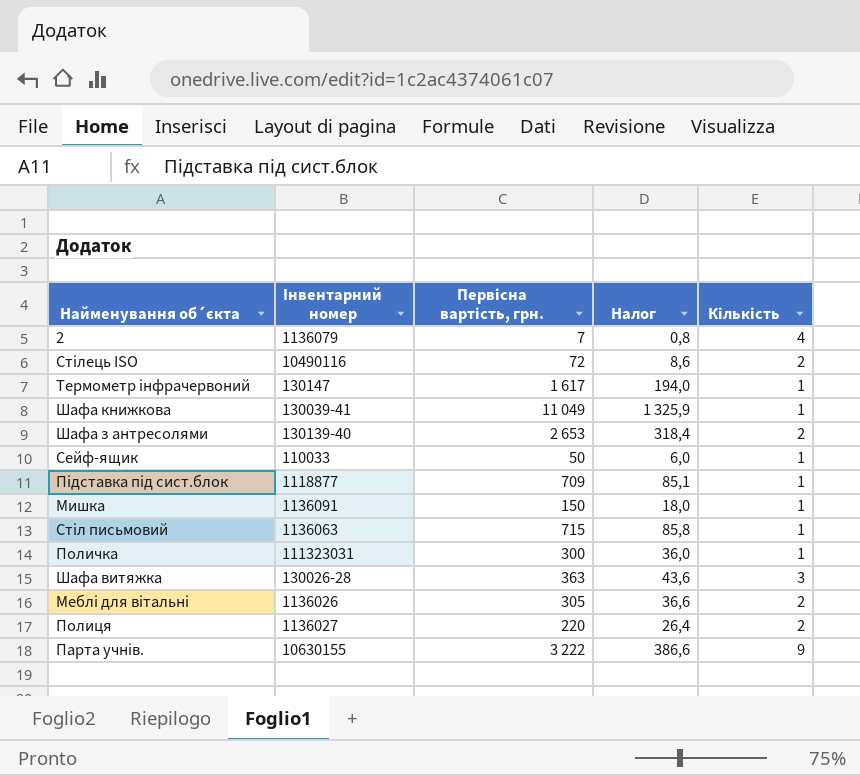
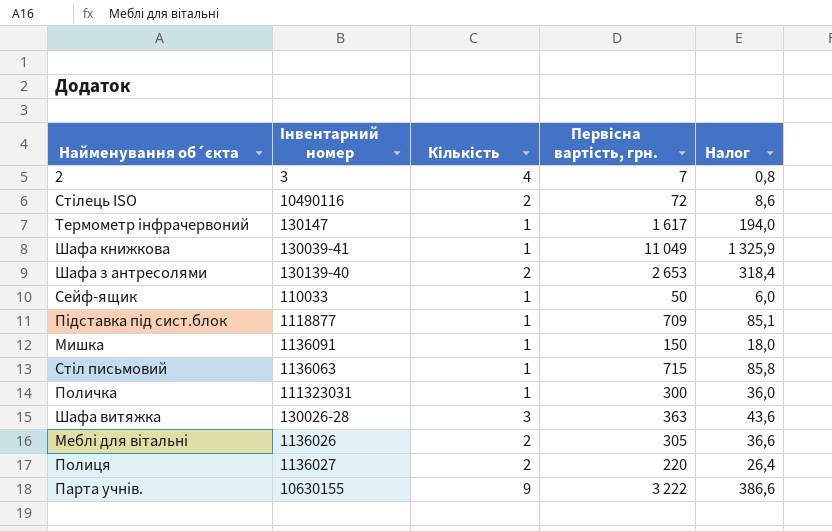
column Кількість | position: 5 -> 3
2 | Інвентарний номер: 1136079 -> 3

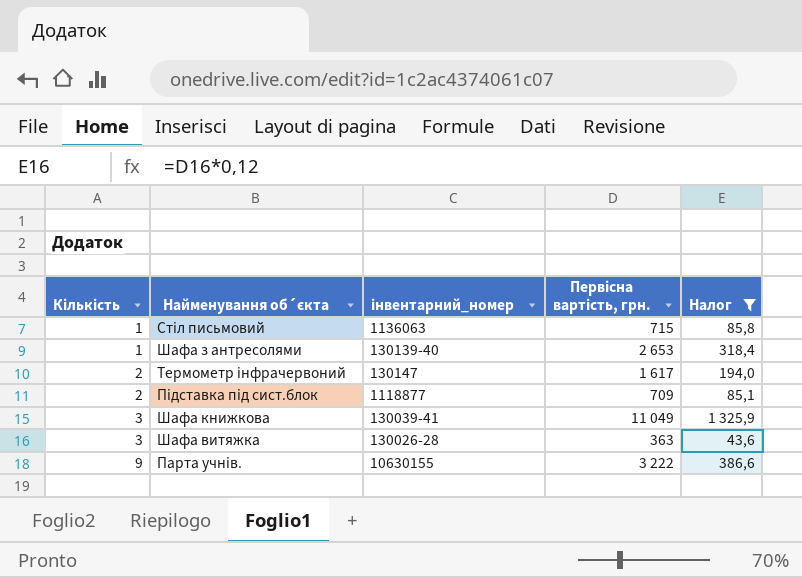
filter: none -> Налог >= 43,6
row order: none -> Кількість ascending
column Кількість | position: 3 -> 1
column name: Інвентарний номер -> інвентарний_номер
Шафа з антресолями | Кількість: 2 -> 1
Термометр інфрачервоний | Кількість: 1 -> 2
Підставка під сист.блок | Кількість: 1 -> 2
Шафа книжкова | Кількість: 1 -> 3

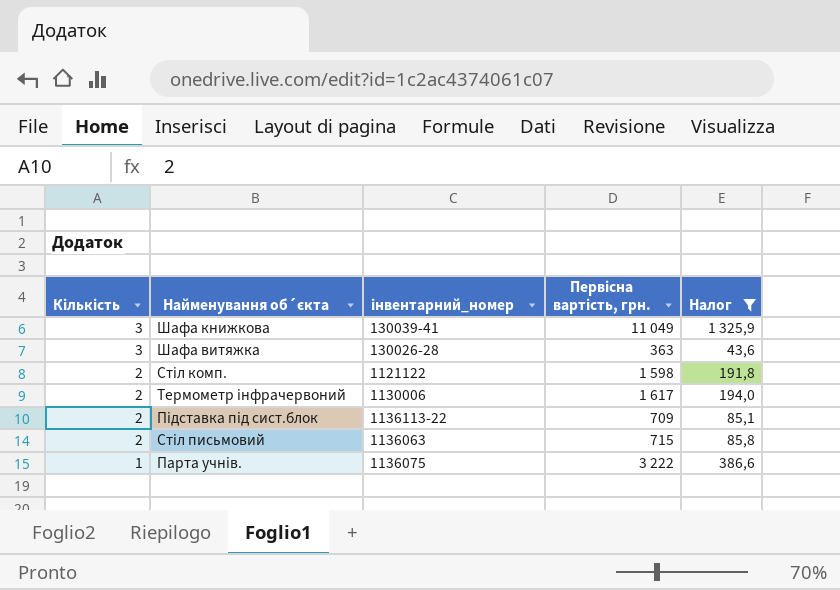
row order: Кількість ascending -> Кількість descending
row Шафа з антресолями: 1 | 130139-40 | 2 653 | 318,4 -> none
row Стіл комп.: none -> 2 | 1121122 | 1 598 | 191,8
Термометр інфрачервоний | інвентарний_номер: 130147 -> 1130006
Підставка під сист.блок | інвентарний_номер: 1118877 -> 1136113-22
Стіл письмовий | Кількість: 1 -> 2
Парта учнів. | Кількість: 9 -> 1
Парта учнів. | інвентарний_номер: 10630155 -> 1136075

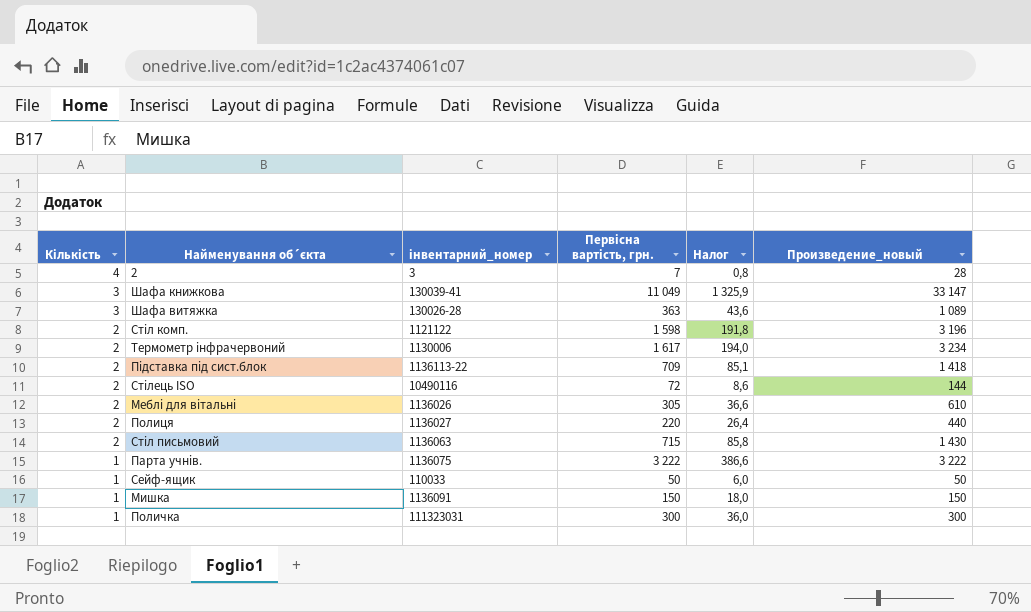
filter: Налог >= 43,6 -> none
column Произведение_новый | formula: none -> [Кількість] * [Первісна вартість, грн.]

